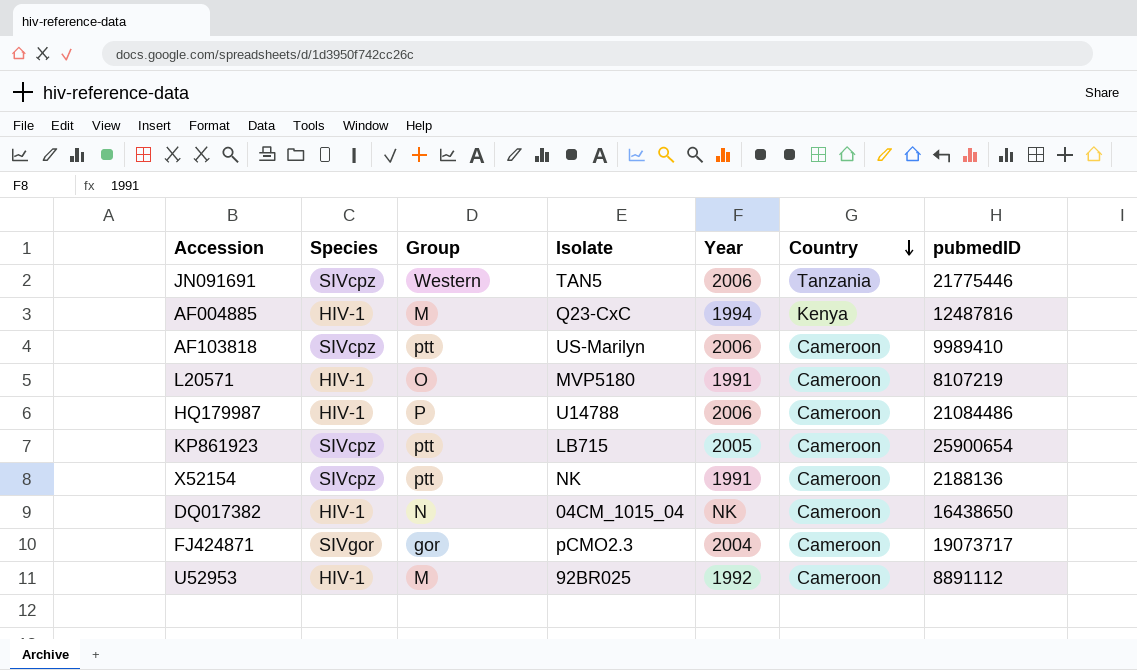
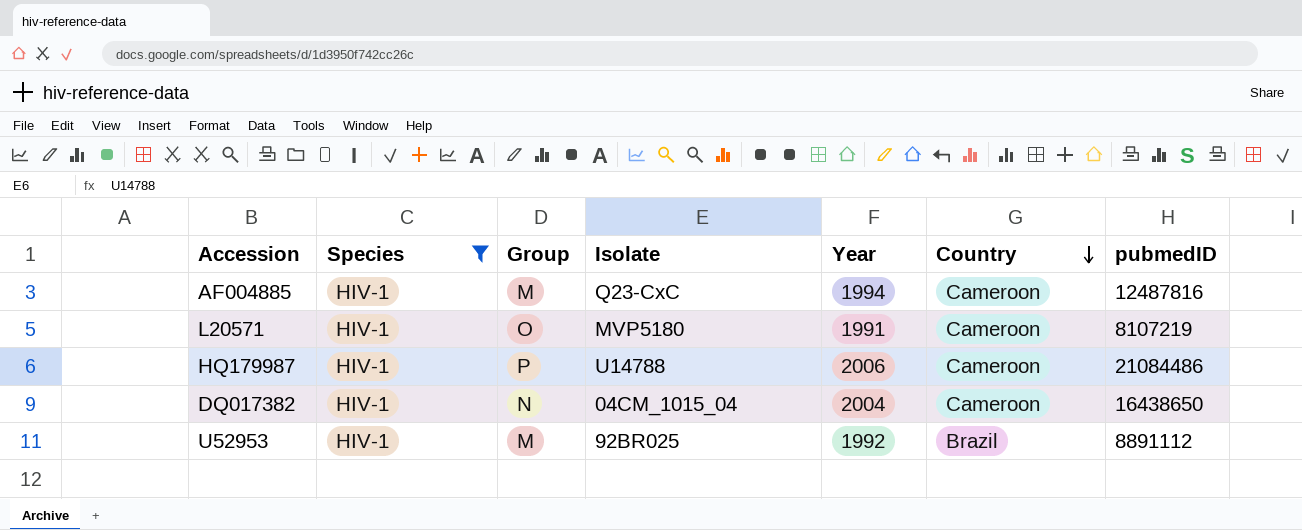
filter: none -> Species = HIV-1
AF004885 | Country: Kenya -> Cameroon
DQ017382 | Year: NK -> 2004
U52953 | Country: Cameroon -> Brazil

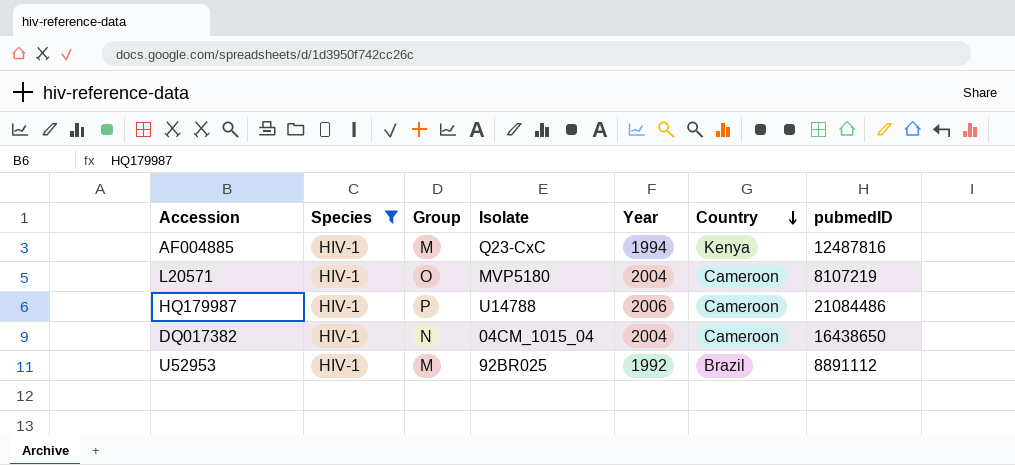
AF004885 | Country: Cameroon -> Kenya
L20571 | Year: 1991 -> 2004

